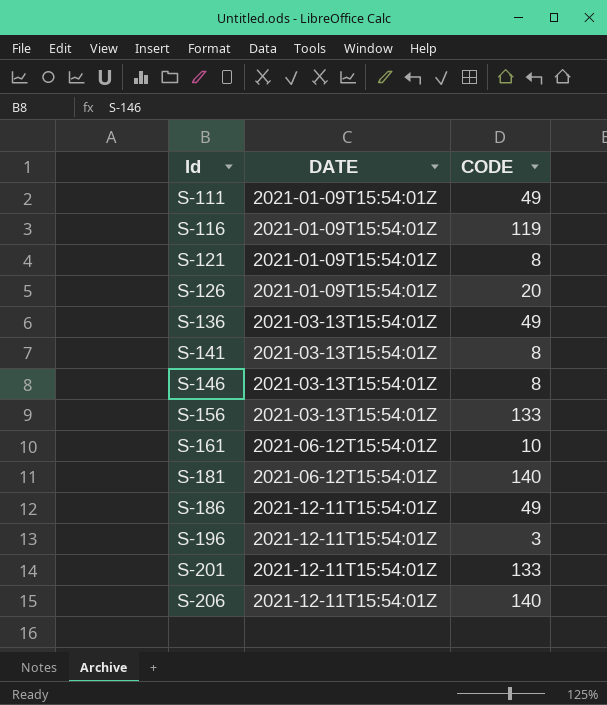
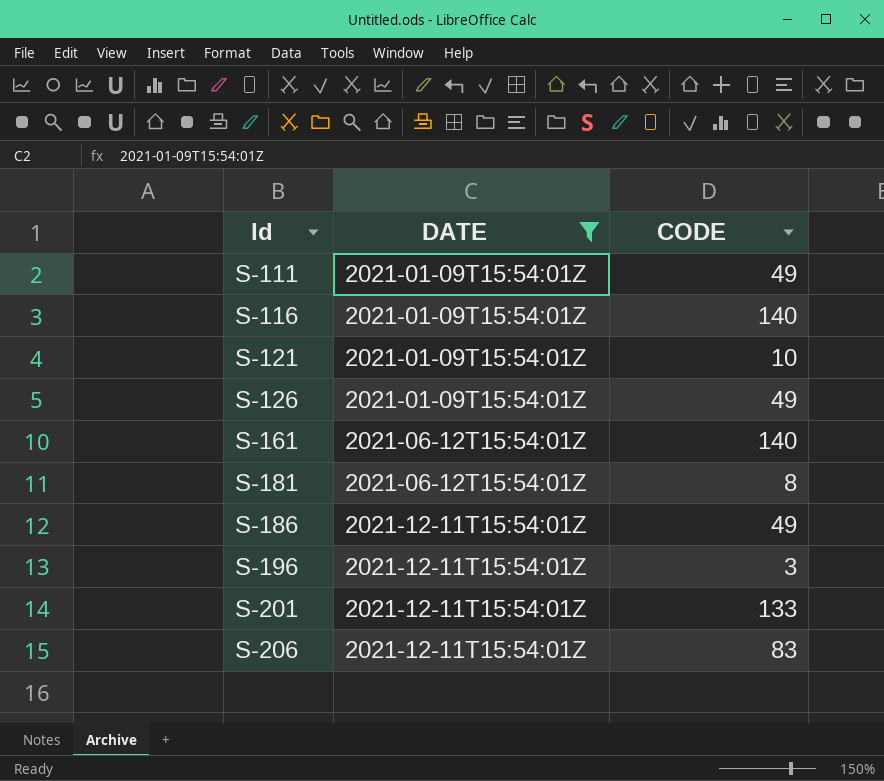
filter: none -> DATE != 2021-03-13T15:54:01Z
S-116 | CODE: 119 -> 140
S-121 | CODE: 8 -> 10
S-126 | CODE: 20 -> 49
S-161 | CODE: 10 -> 140
S-181 | CODE: 140 -> 8
S-206 | CODE: 140 -> 83

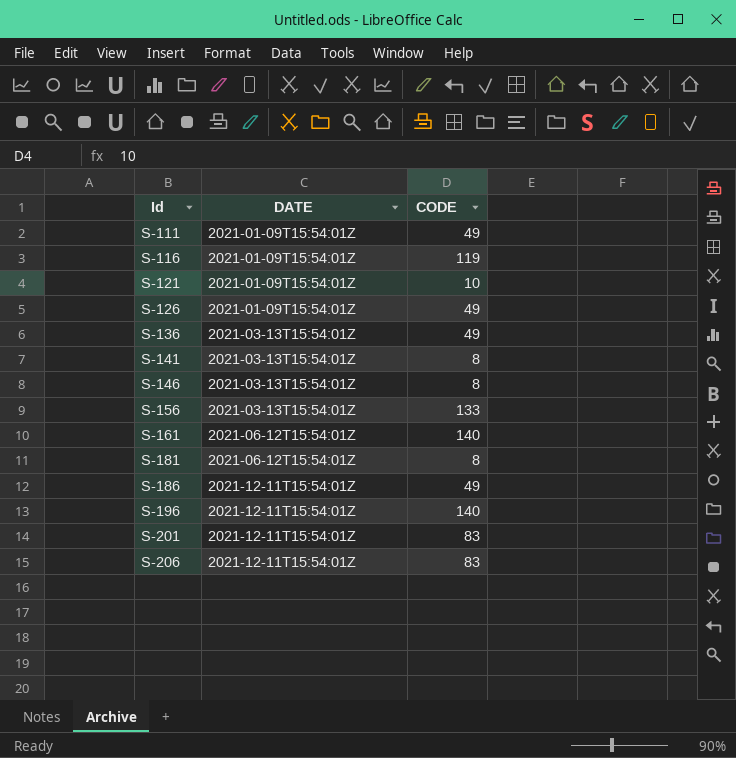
filter: DATE != 2021-03-13T15:54:01Z -> none
S-116 | CODE: 140 -> 119
S-196 | CODE: 3 -> 140
S-201 | CODE: 133 -> 83

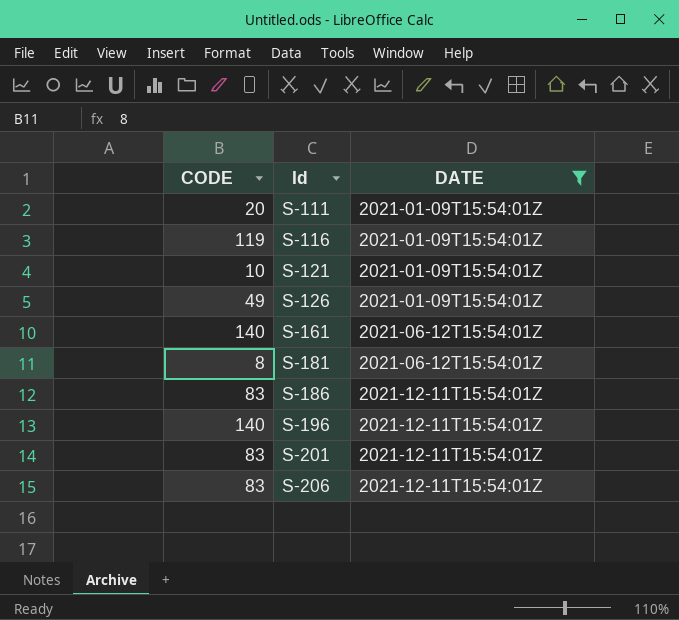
filter: none -> DATE != 2021-03-13T15:54:01Z
column CODE | position: 3 -> 1
S-111 | CODE: 49 -> 20
S-186 | CODE: 49 -> 83

